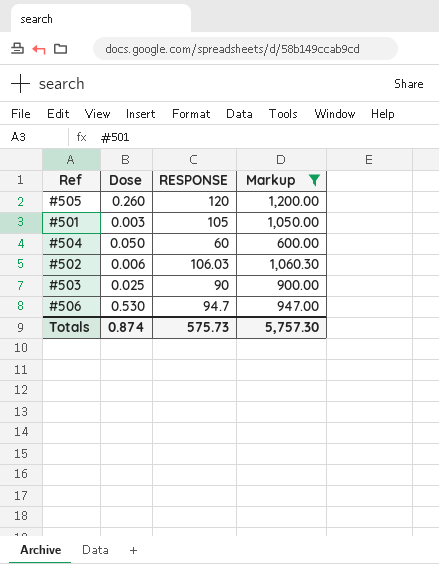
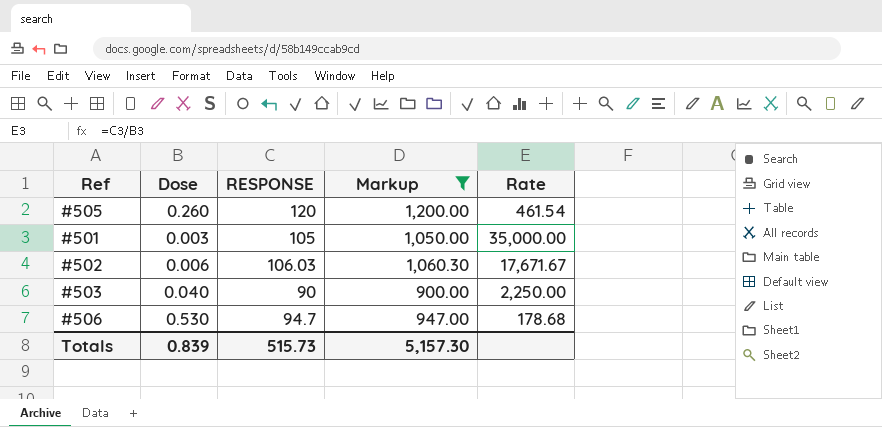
column Rate | formula: none -> [RESPONSE] / [Dose]
row #504: 0.050 | 60 | 600.00 -> none
#503 | Dose: 0.025 -> 0.040
Totals | Dose: 0.874 -> 0.839
Totals | RESPONSE: 575.73 -> 515.73
Totals | Markup: 5,757.30 -> 5,157.30

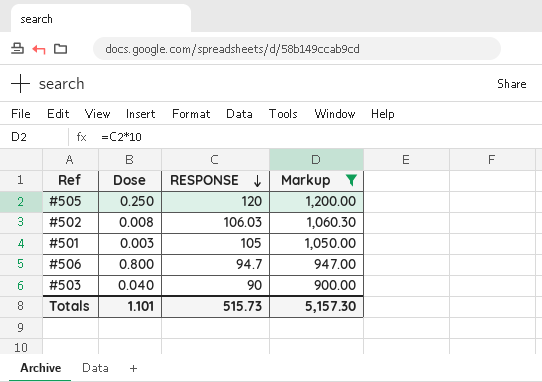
row order: none -> RESPONSE descending
column Rate | formula: [RESPONSE] / [Dose] -> none
#505 | Dose: 0.260 -> 0.250
#502 | Dose: 0.006 -> 0.008
#506 | Dose: 0.530 -> 0.800
Totals | Dose: 0.839 -> 1.101

